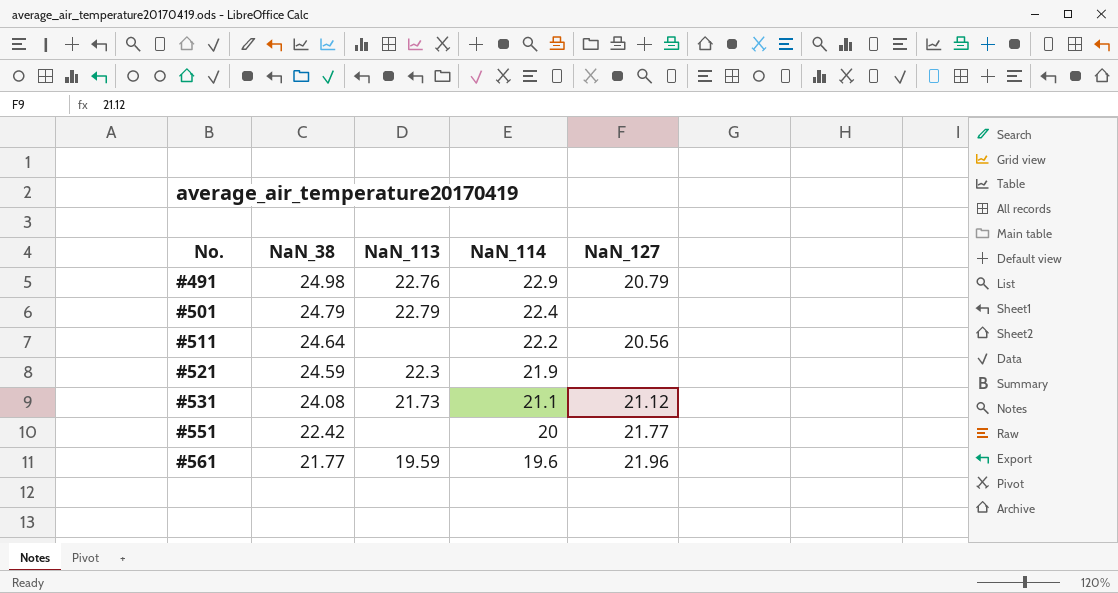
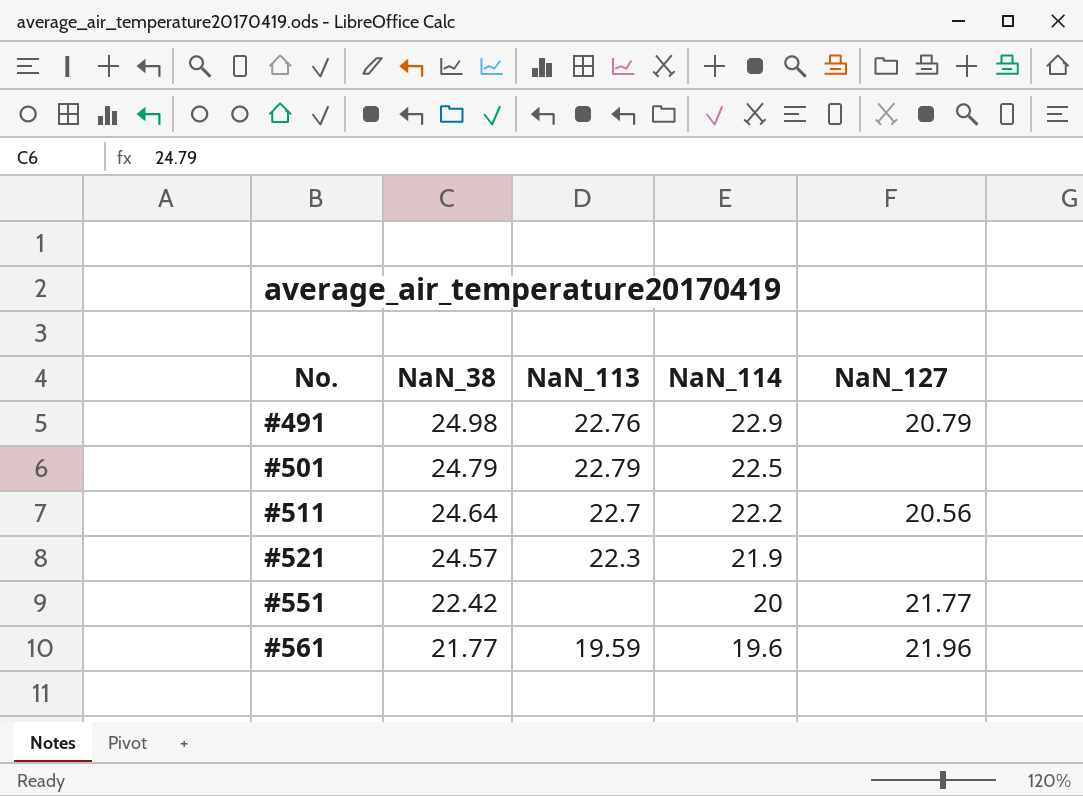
row #531: 24.08 | 21.73 | 21.1 | 21.12 -> none
#501 | NaN_114: 22.4 -> 22.5
#511 | NaN_113: none -> 22.7
#521 | NaN_38: 24.59 -> 24.57

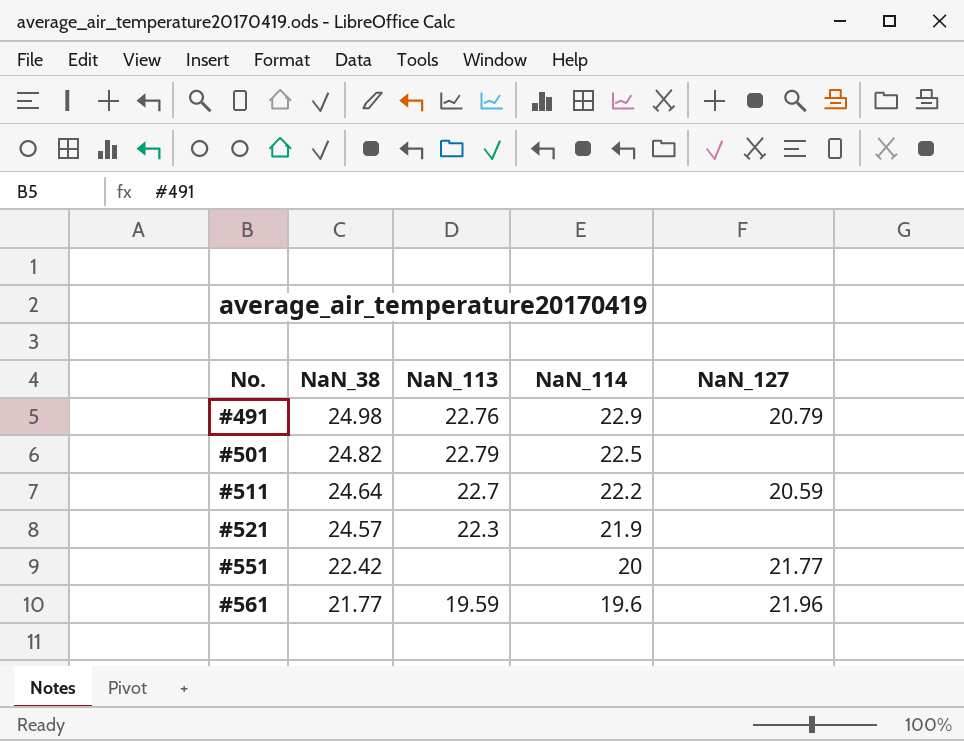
#501 | NaN_38: 24.79 -> 24.82
#511 | NaN_127: 20.56 -> 20.59

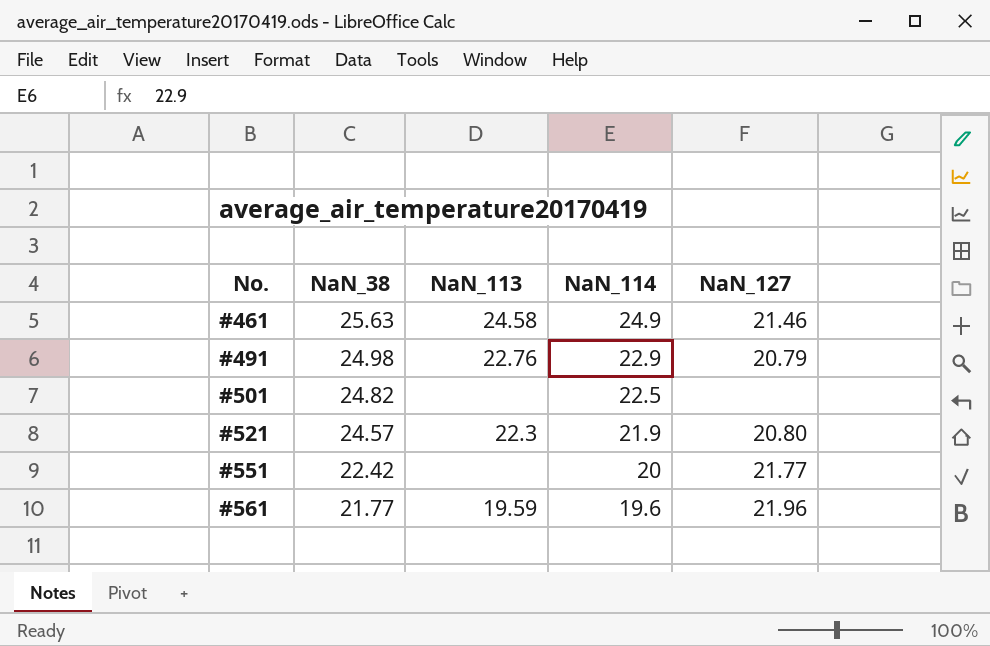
row #511: 24.64 | 22.7 | 22.2 | 20.59 -> none
row #461: none -> 25.63 | 24.58 | 24.9 | 21.46
#501 | NaN_113: 22.79 -> none
#521 | NaN_127: none -> 20.80

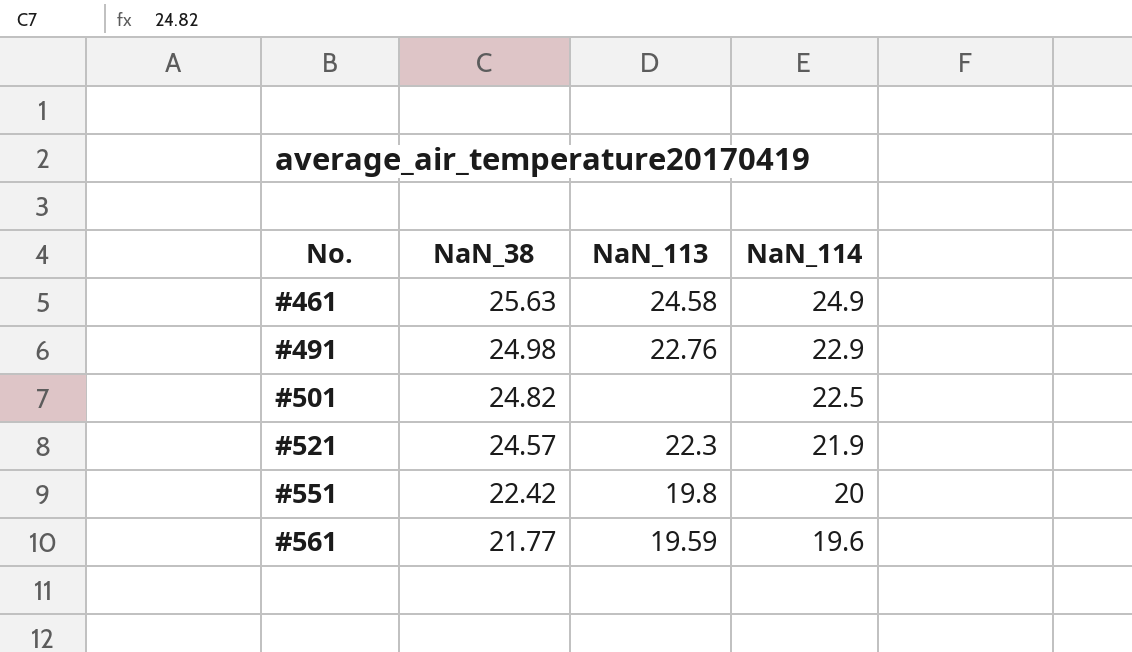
column NaN_127 | position: 5 -> none
#551 | NaN_113: none -> 19.8

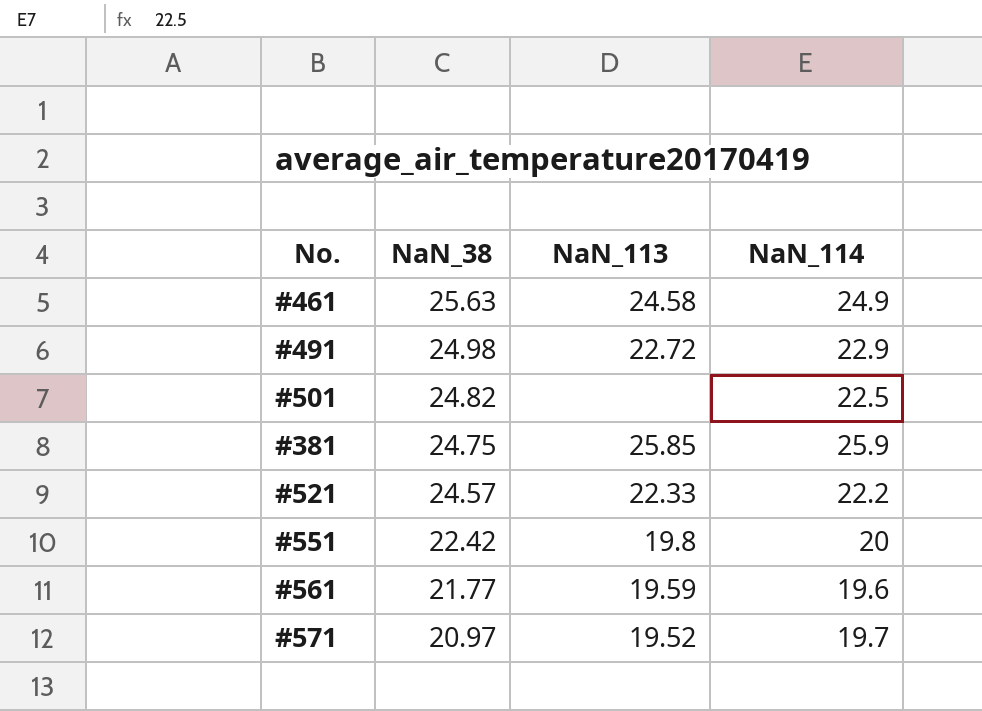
#491 | NaN_113: 22.76 -> 22.72
row #381: none -> 24.75 | 25.85 | 25.9
#521 | NaN_113: 22.3 -> 22.33
#521 | NaN_114: 21.9 -> 22.2
row #571: none -> 20.97 | 19.52 | 19.7

